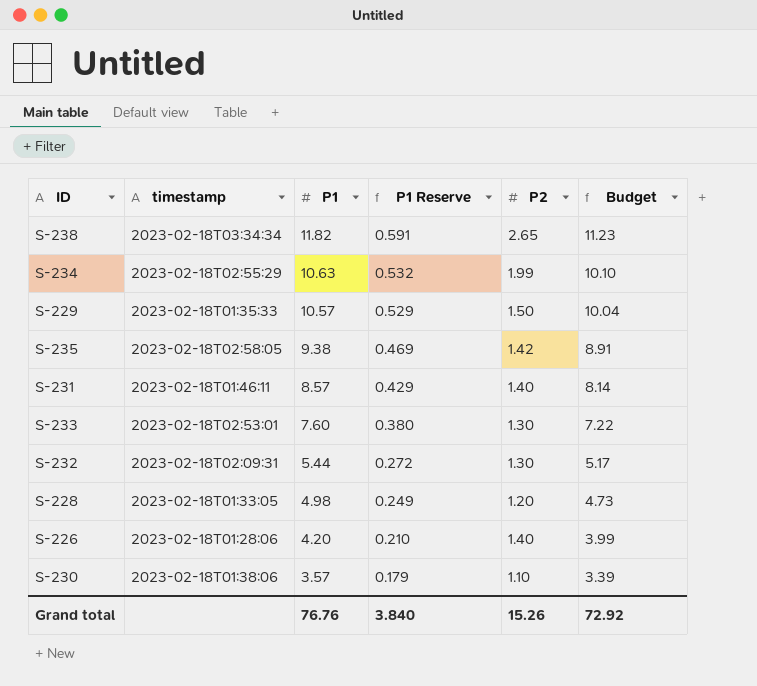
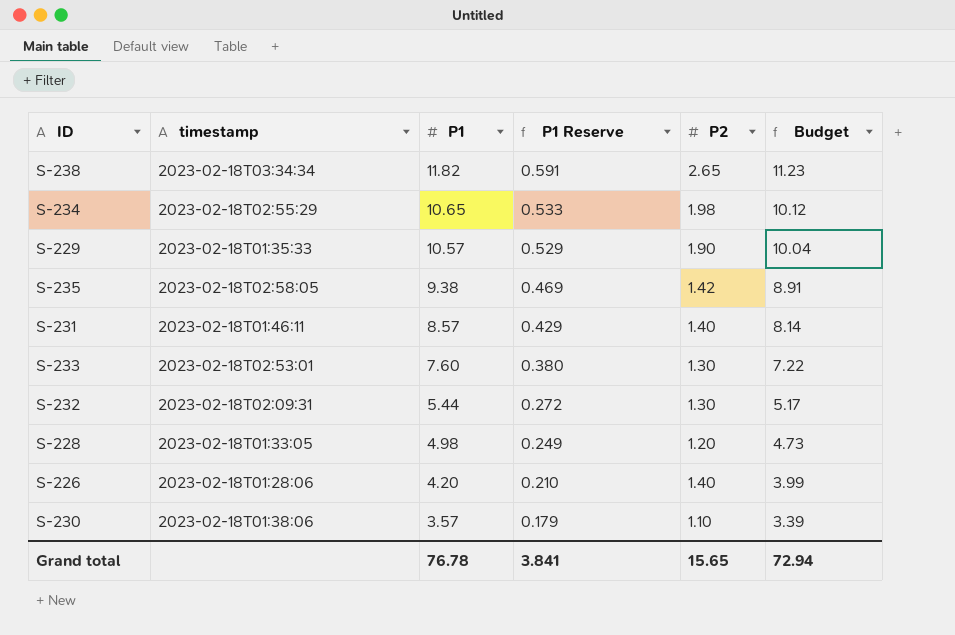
S-234 | P1: 10.63 -> 10.65
S-234 | P1 Reserve: 0.532 -> 0.533
S-234 | P2: 1.99 -> 1.98
S-234 | Budget: 10.10 -> 10.12
S-229 | P2: 1.50 -> 1.90
Grand total | P1: 76.76 -> 76.78
Grand total | P1 Reserve: 3.840 -> 3.841
Grand total | P2: 15.26 -> 15.65
Grand total | Budget: 72.92 -> 72.94

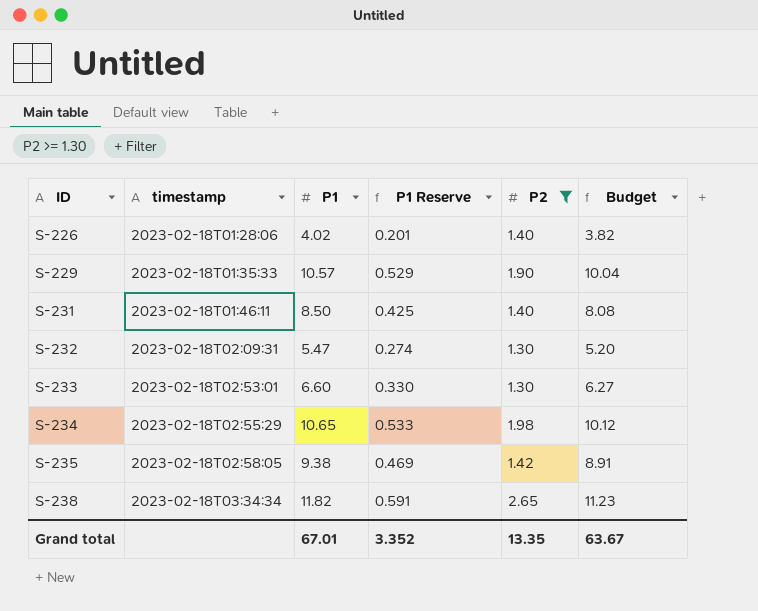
filter: none -> P2 >= 1.30
row order: P1 descending -> ID ascending
S-226 | P1: 4.20 -> 4.02
S-226 | P1 Reserve: 0.210 -> 0.201
S-226 | Budget: 3.99 -> 3.82
S-231 | P1: 8.57 -> 8.50
S-231 | P1 Reserve: 0.429 -> 0.425
S-231 | Budget: 8.14 -> 8.08
S-232 | P1: 5.44 -> 5.47
S-232 | P1 Reserve: 0.272 -> 0.274
S-232 | Budget: 5.17 -> 5.20
S-233 | P1: 7.60 -> 6.60
S-233 | P1 Reserve: 0.380 -> 0.330
S-233 | Budget: 7.22 -> 6.27
Grand total | P1: 76.78 -> 67.01
Grand total | P1 Reserve: 3.841 -> 3.352
Grand total | P2: 15.65 -> 13.35
Grand total | Budget: 72.94 -> 63.67

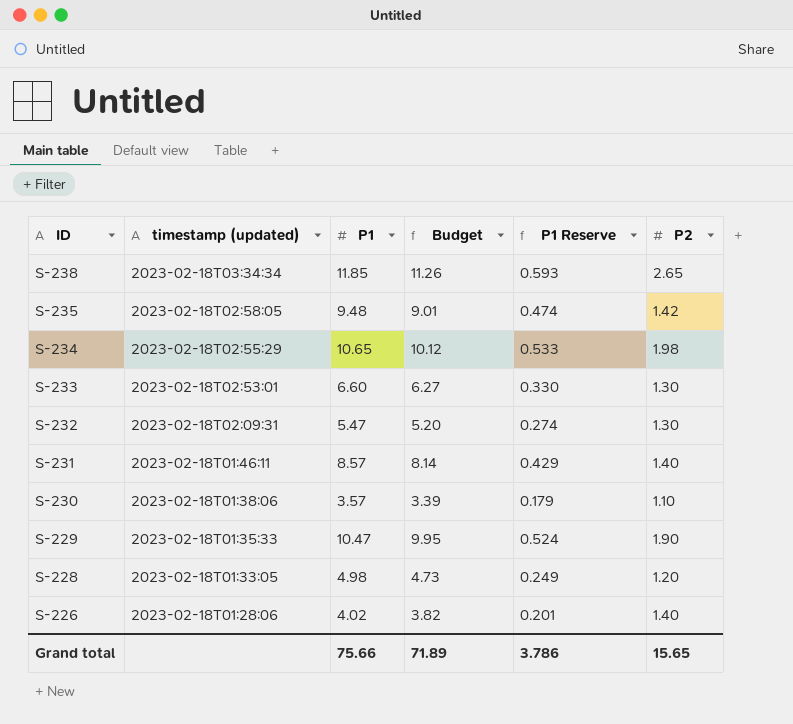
filter: P2 >= 1.30 -> none
row order: ID ascending -> ID descending
column name: timestamp -> timestamp (updated)
column Budget | position: 6 -> 4
S-238 | P1: 11.82 -> 11.85
S-238 | Budget: 11.23 -> 11.26
S-238 | P1 Reserve: 0.591 -> 0.593
S-235 | P1: 9.38 -> 9.48
S-235 | Budget: 8.91 -> 9.01
S-235 | P1 Reserve: 0.469 -> 0.474
S-231 | P1: 8.50 -> 8.57
S-231 | Budget: 8.08 -> 8.14
S-231 | P1 Reserve: 0.425 -> 0.429
S-229 | P1: 10.57 -> 10.47
S-229 | Budget: 10.04 -> 9.95
S-229 | P1 Reserve: 0.529 -> 0.524
Grand total | P1: 67.01 -> 75.66
Grand total | Budget: 63.67 -> 71.89
Grand total | P1 Reserve: 3.352 -> 3.786
Grand total | P2: 13.35 -> 15.65

